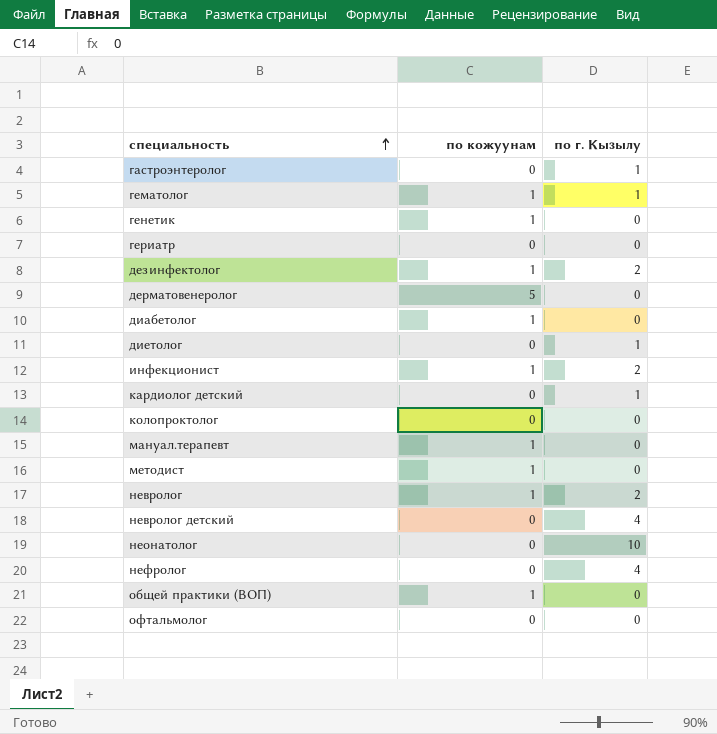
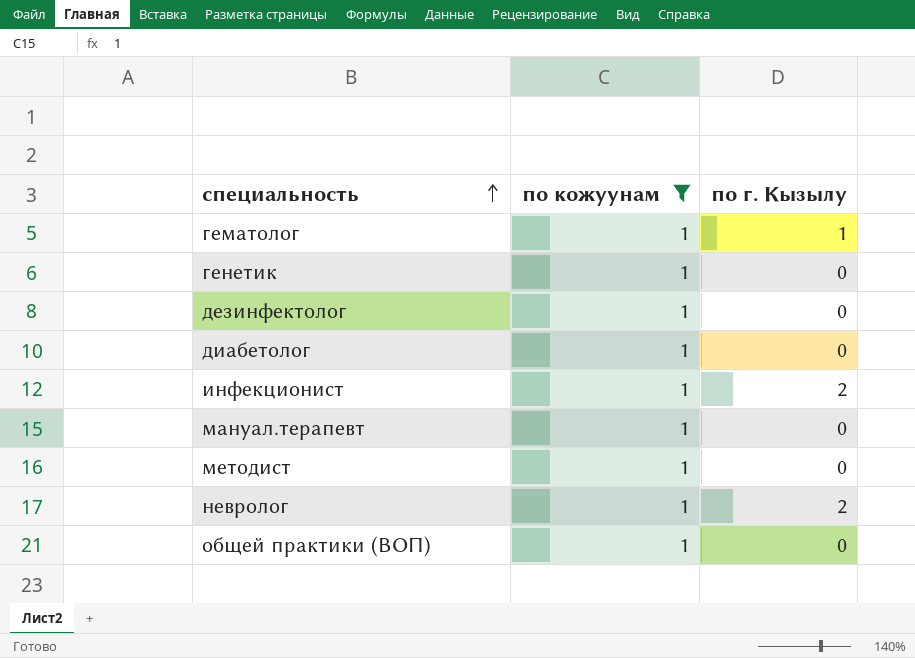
filter: none -> по кожуунам = 1
дезинфектолог | по г. Кызылу: 2 -> 0

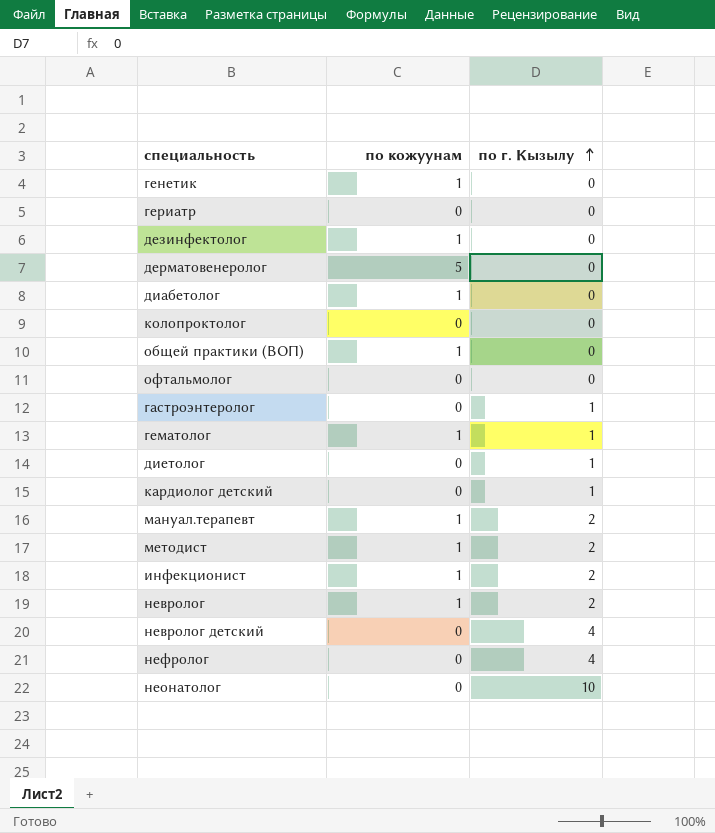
filter: по кожуунам = 1 -> none
row order: специальность ascending -> по г. Кызылу ascending
мануал.терапевт | по г. Кызылу: 0 -> 2
методист | по г. Кызылу: 0 -> 2

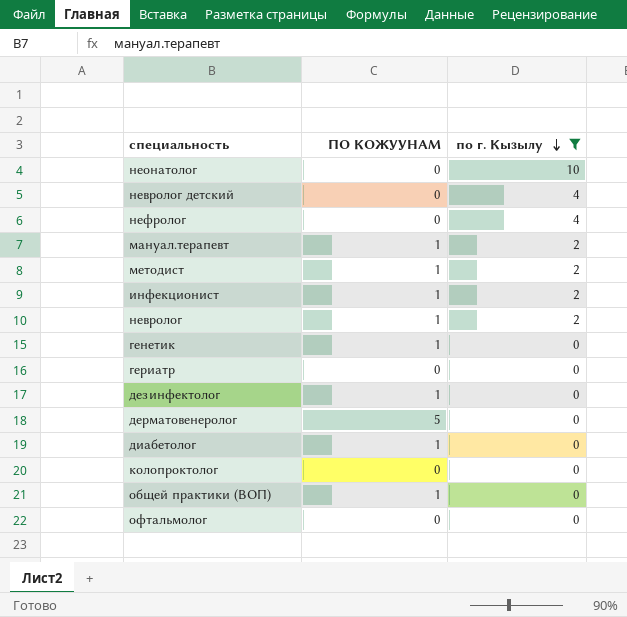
filter: none -> по г. Кызылу != 1
row order: по г. Кызылу ascending -> по г. Кызылу descending
column name: по кожуунам -> ПО КОЖУУНАМ

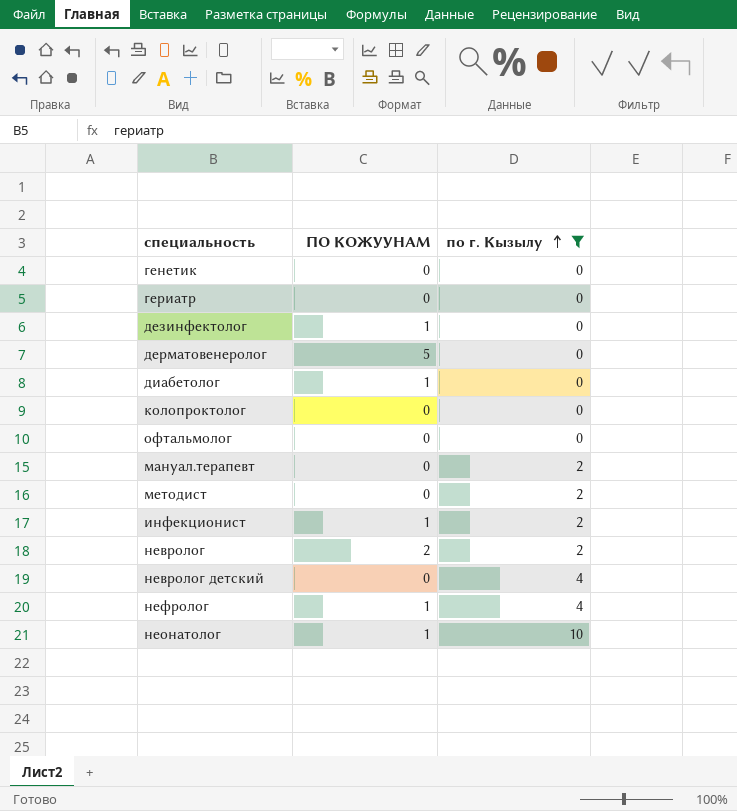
row order: по г. Кызылу descending -> по г. Кызылу ascending
row общей практики (ВОП): 1 | 0 -> none
генетик | ПО КОЖУУНАМ: 1 -> 0
мануал.терапевт | ПО КОЖУУНАМ: 1 -> 0
методист | ПО КОЖУУНАМ: 1 -> 0
невролог | ПО КОЖУУНАМ: 1 -> 2
нефролог | ПО КОЖУУНАМ: 0 -> 1
неонатолог | ПО КОЖУУНАМ: 0 -> 1

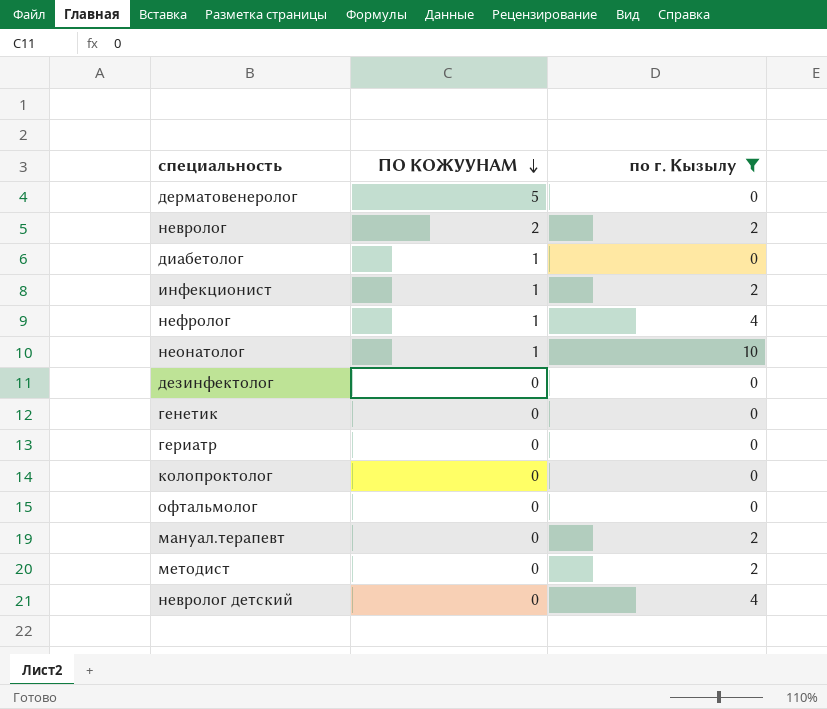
row order: по г. Кызылу ascending -> ПО КОЖУУНАМ descending
дезинфектолог | ПО КОЖУУНАМ: 1 -> 0

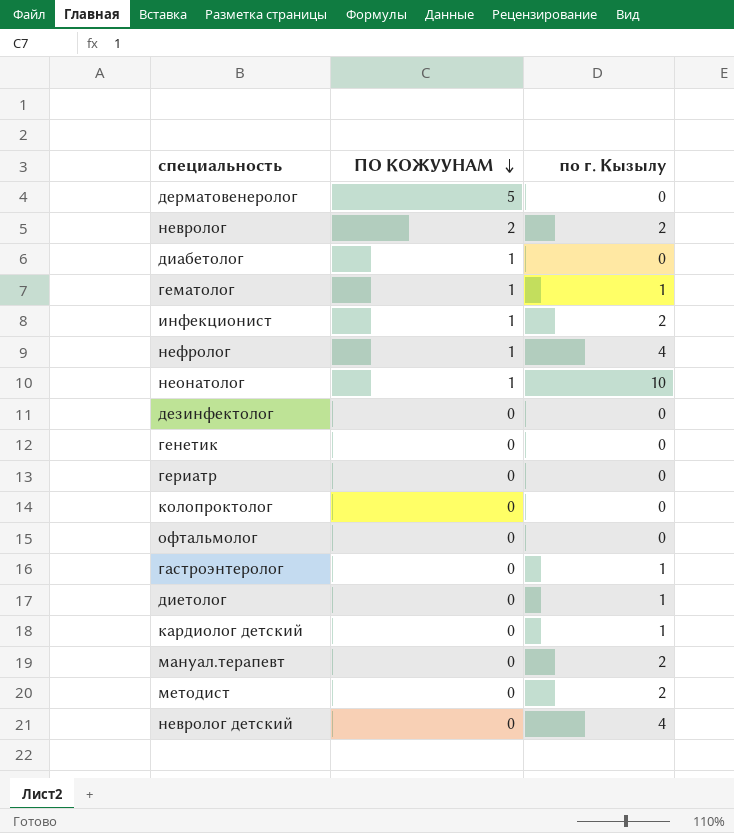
filter: по г. Кызылу != 1 -> none

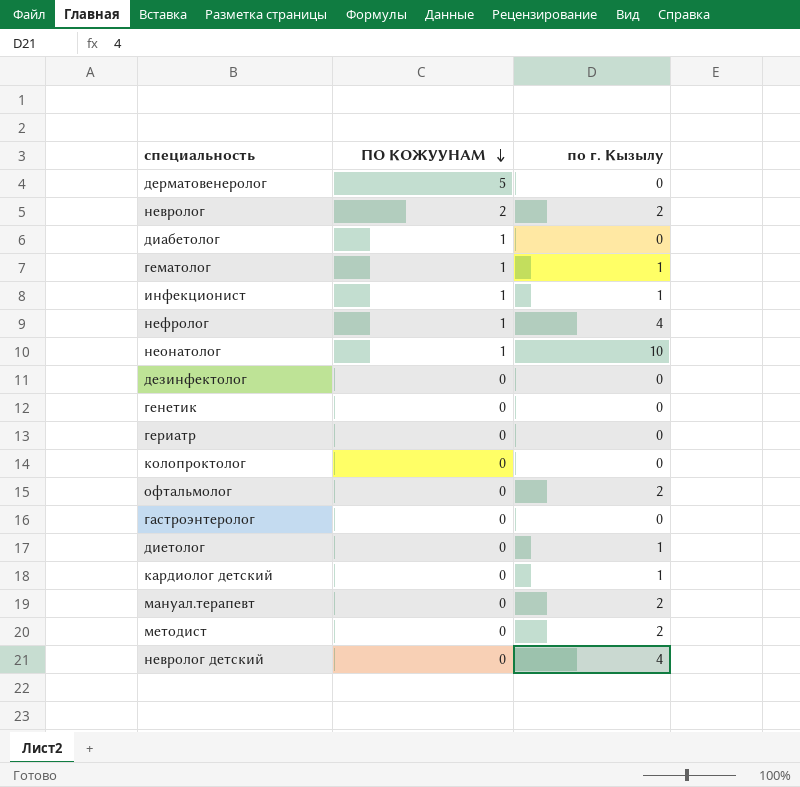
инфекционист | по г. Кызылу: 2 -> 1
офтальмолог | по г. Кызылу: 0 -> 2
гастроэнтеролог | по г. Кызылу: 1 -> 0

